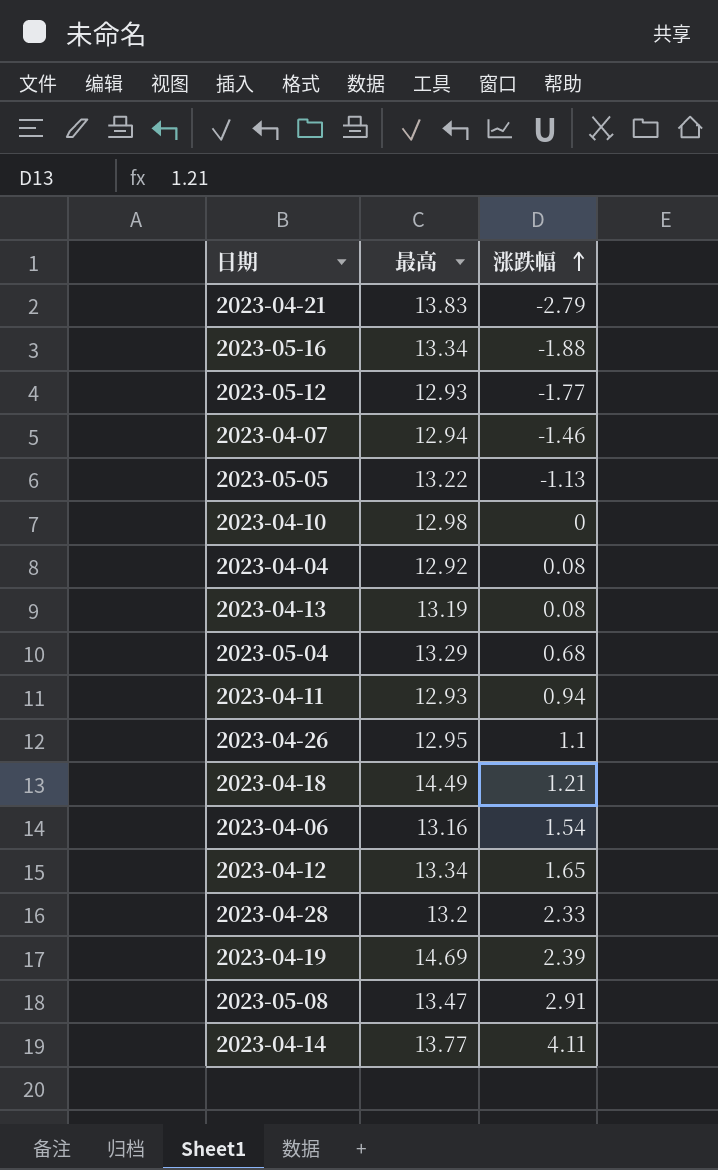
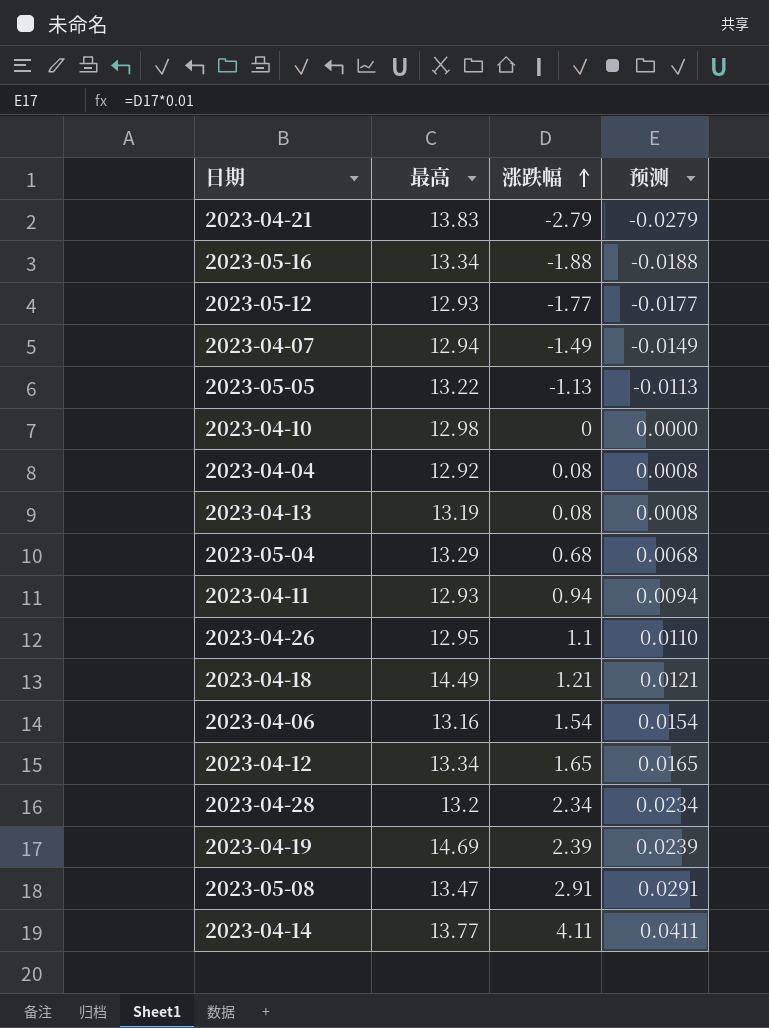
column 预测 | formula: none -> [涨跌幅] * 0.01
2023-04-07 | 涨跌幅: -1.46 -> -1.49
2023-04-28 | 涨跌幅: 2.33 -> 2.34

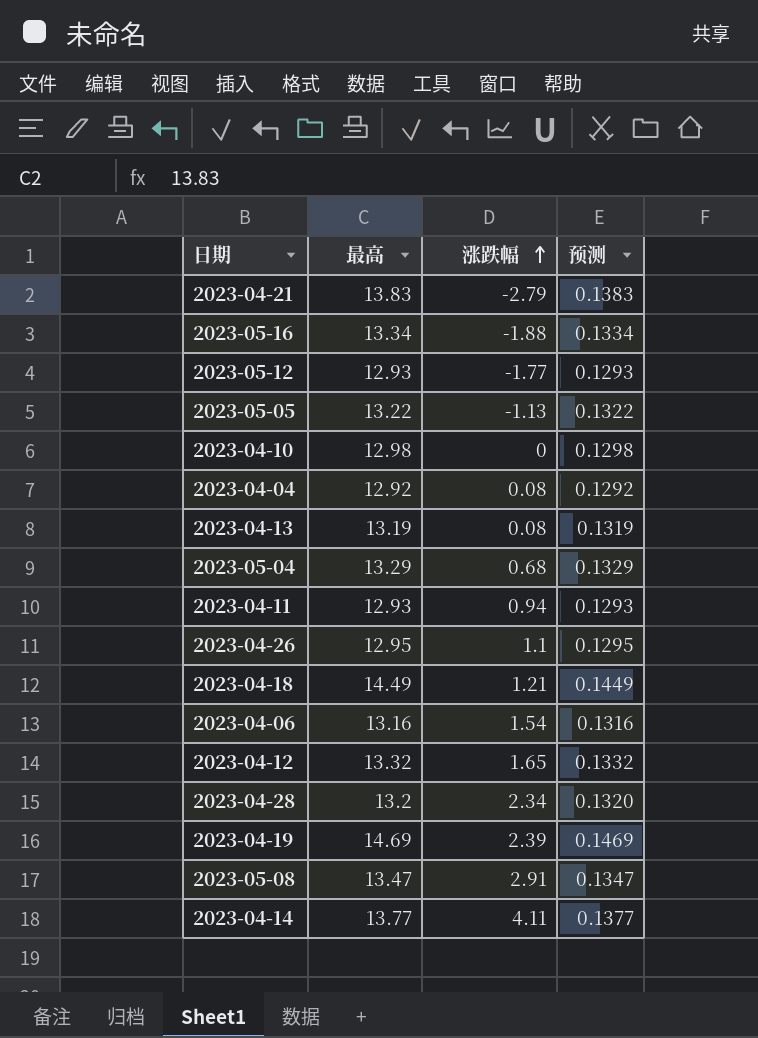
column 预测 | formula: [涨跌幅] * 0.01 -> [最高] * 0.01
row 2023-04-07: 12.94 | -1.49 | -0.0149 -> none
2023-04-12 | 最高: 13.34 -> 13.32

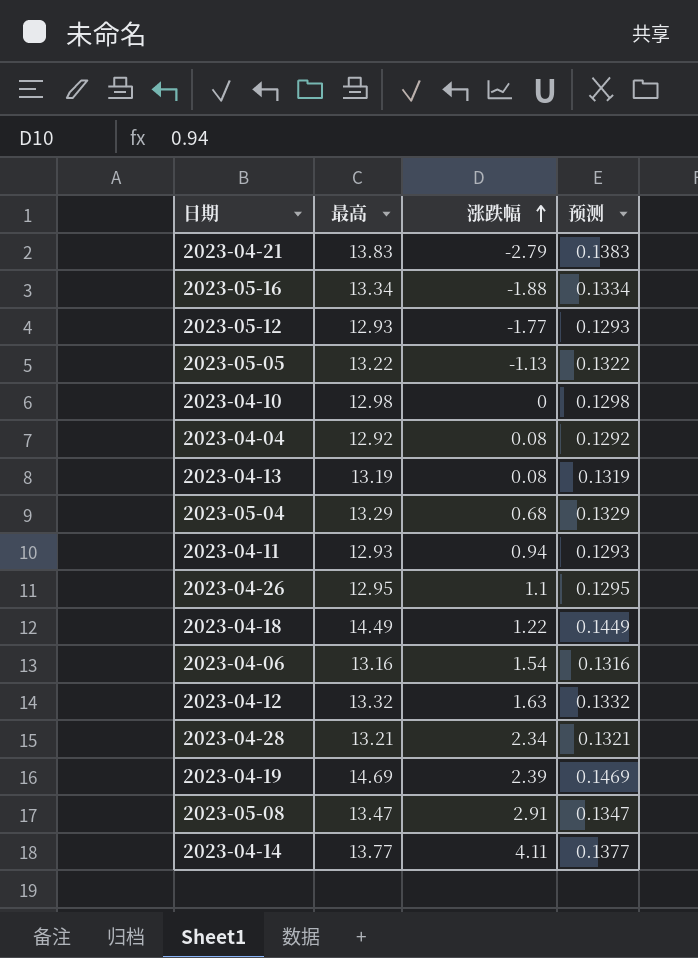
2023-04-18 | 涨跌幅: 1.21 -> 1.22
2023-04-12 | 涨跌幅: 1.65 -> 1.63
2023-04-28 | 最高: 13.2 -> 13.21
2023-04-28 | 预测: 0.1320 -> 0.1321

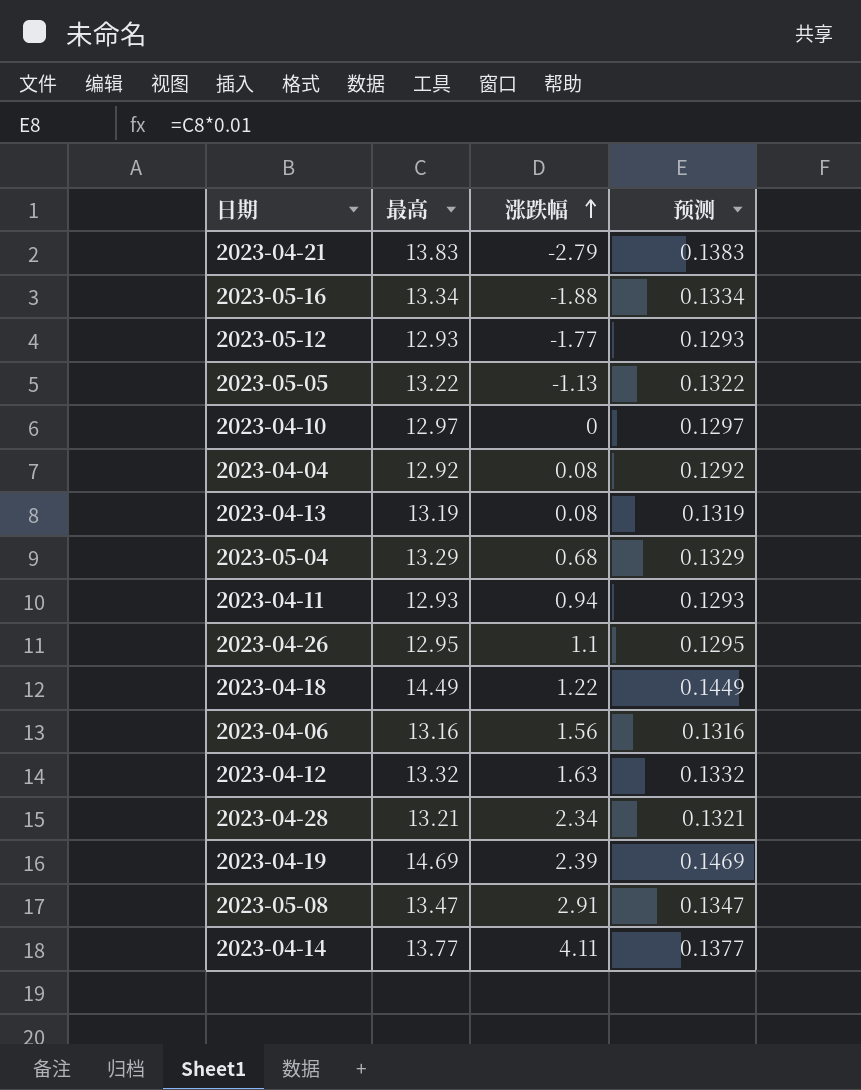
2023-04-10 | 最高: 12.98 -> 12.97
2023-04-10 | 预测: 0.1298 -> 0.1297
2023-04-06 | 涨跌幅: 1.54 -> 1.56

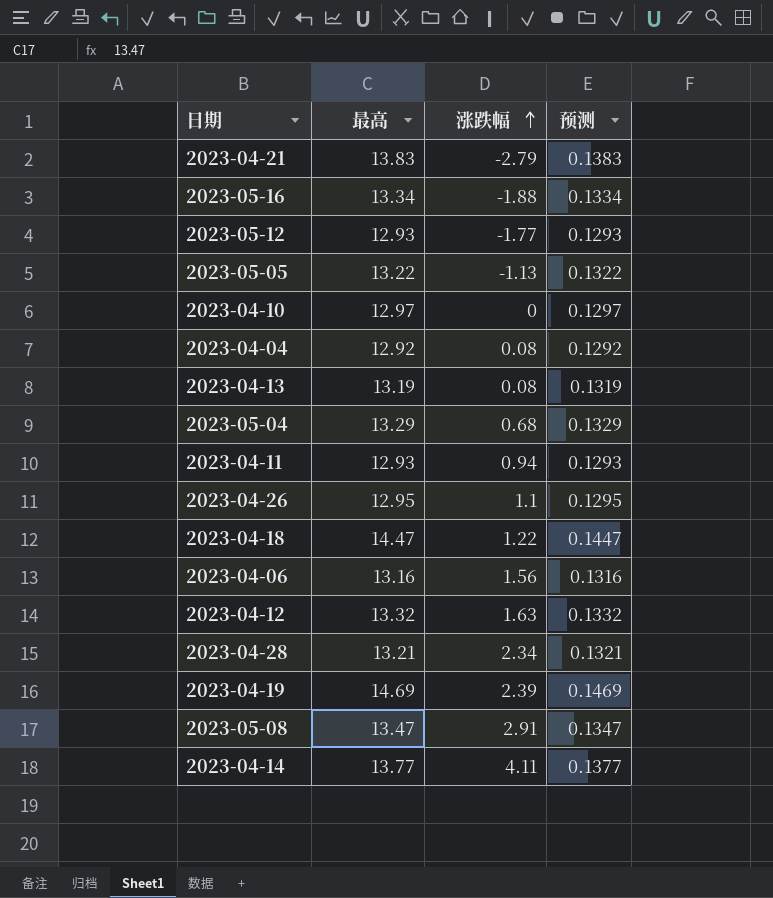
2023-04-18 | 最高: 14.49 -> 14.47
2023-04-18 | 预测: 0.1449 -> 0.1447

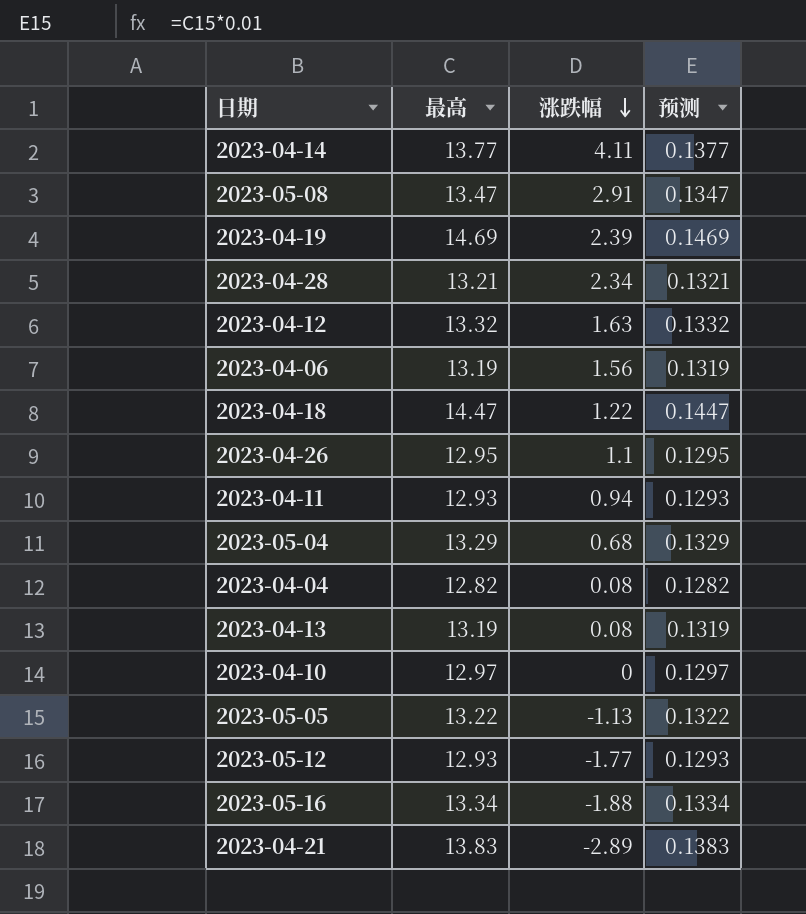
row order: 涨跌幅 ascending -> 涨跌幅 descending
2023-04-06 | 最高: 13.16 -> 13.19
2023-04-06 | 预测: 0.1316 -> 0.1319
2023-04-04 | 最高: 12.92 -> 12.82
2023-04-04 | 预测: 0.1292 -> 0.1282
2023-04-21 | 涨跌幅: -2.79 -> -2.89

